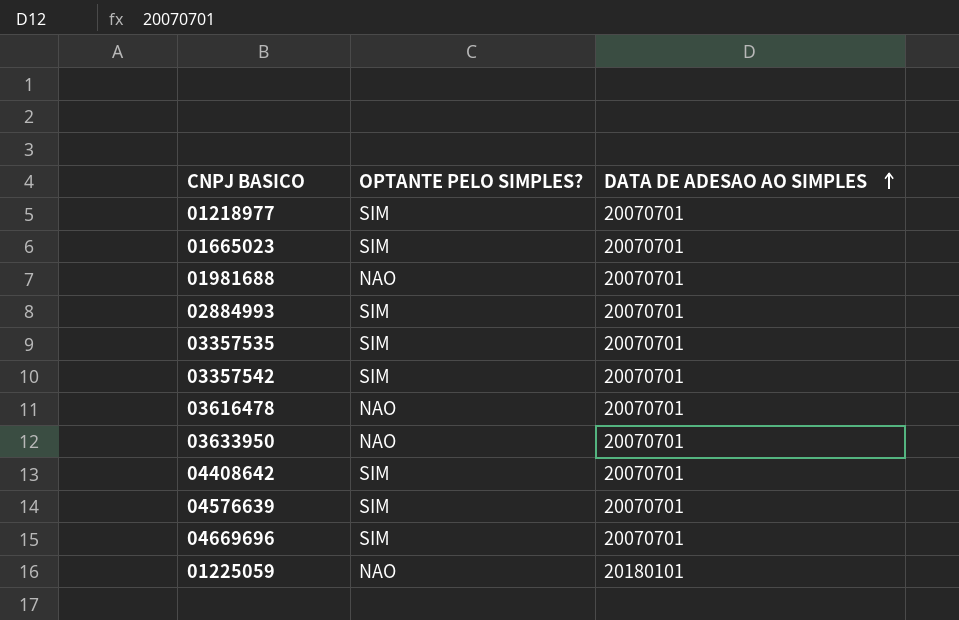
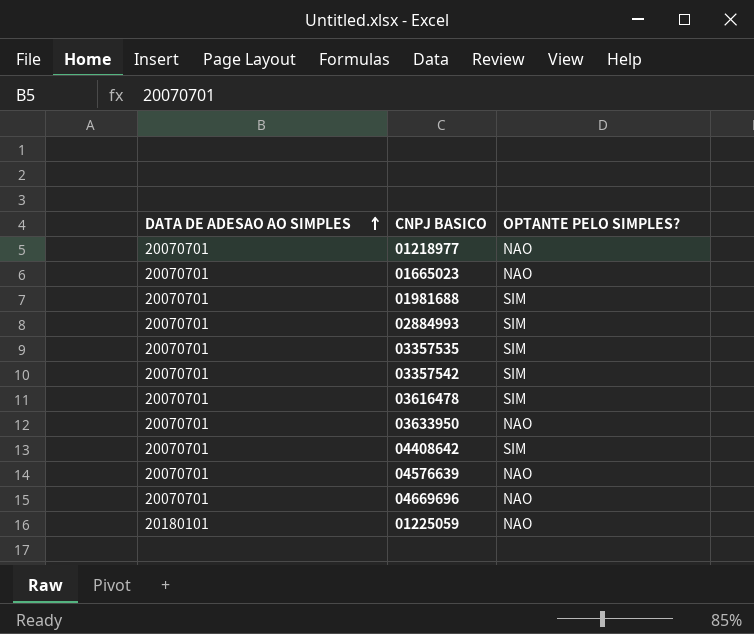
column DATA DE ADESAO AO SIMPLES | position: 3 -> 1
01218977 | OPTANTE PELO SIMPLES?: SIM -> NAO
01665023 | OPTANTE PELO SIMPLES?: SIM -> NAO
01981688 | OPTANTE PELO SIMPLES?: NAO -> SIM
03616478 | OPTANTE PELO SIMPLES?: NAO -> SIM
04576639 | OPTANTE PELO SIMPLES?: SIM -> NAO
04669696 | OPTANTE PELO SIMPLES?: SIM -> NAO

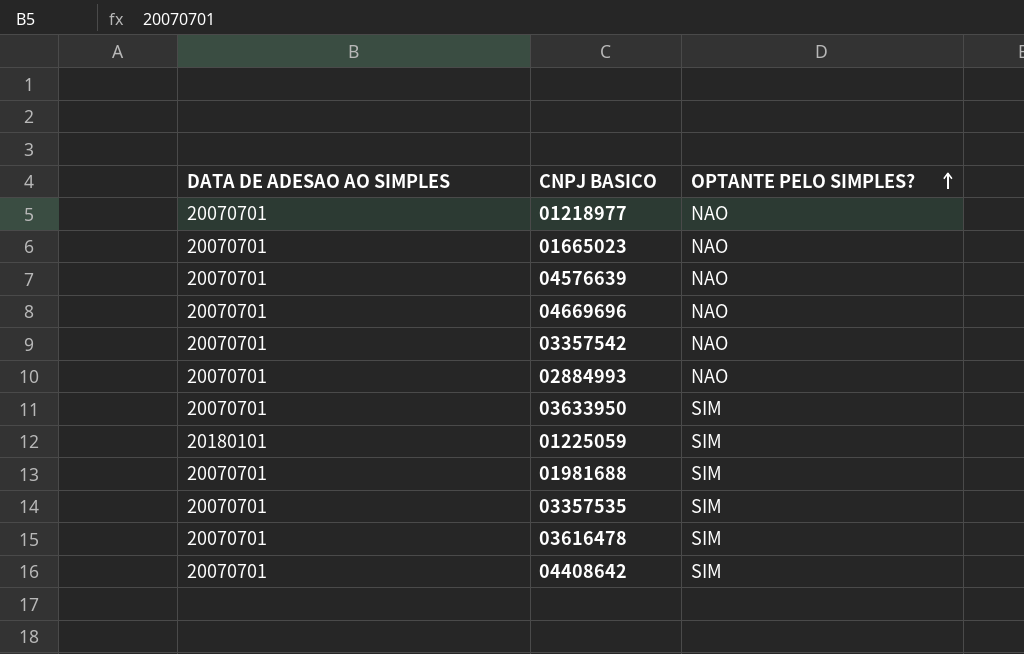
row order: DATA DE ADESAO AO SIMPLES ascending -> OPTANTE PELO SIMPLES? ascending
03357542 | OPTANTE PELO SIMPLES?: SIM -> NAO
02884993 | OPTANTE PELO SIMPLES?: SIM -> NAO
03633950 | OPTANTE PELO SIMPLES?: NAO -> SIM
01225059 | OPTANTE PELO SIMPLES?: NAO -> SIM

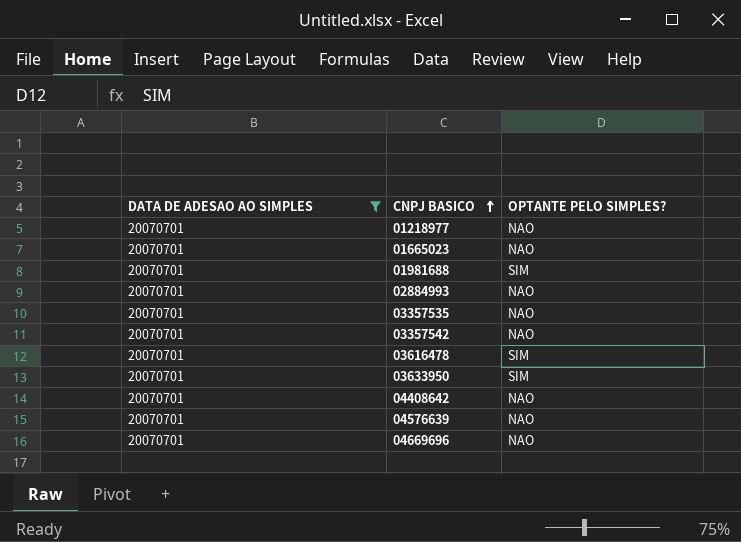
filter: none -> DATA DE ADESAO AO SIMPLES = 20070701
row order: OPTANTE PELO SIMPLES? ascending -> CNPJ BASICO ascending
03357535 | OPTANTE PELO SIMPLES?: SIM -> NAO
04408642 | OPTANTE PELO SIMPLES?: SIM -> NAO

